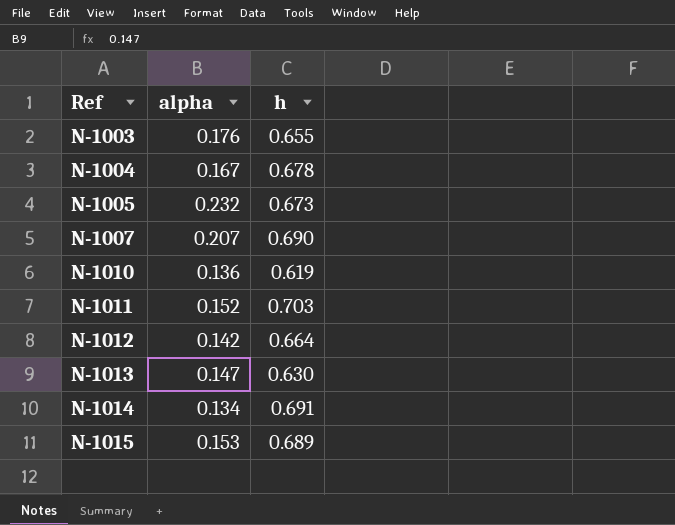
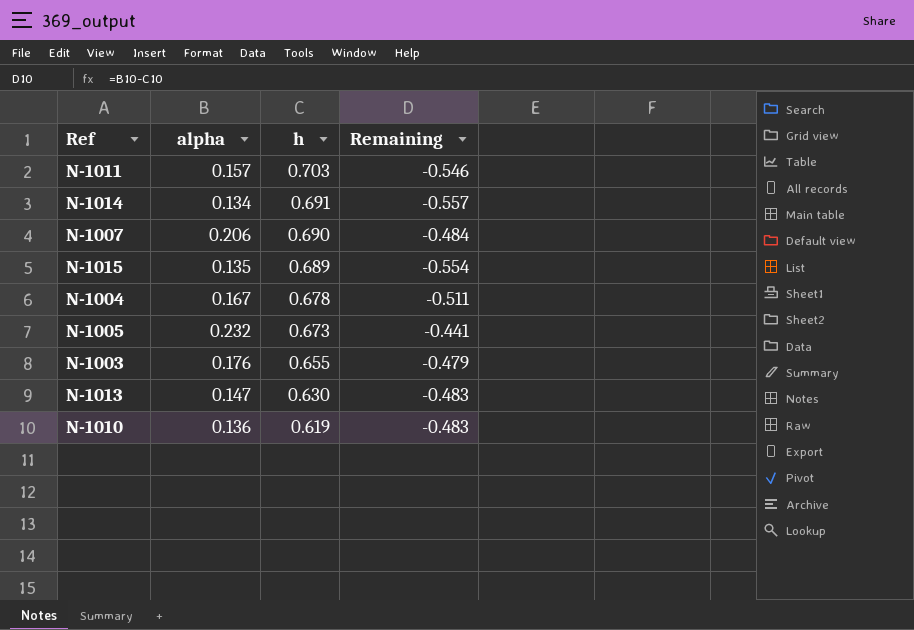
row order: Ref ascending -> h descending
column Remaining | formula: none -> [alpha] - [h]
row N-1012: 0.142 | 0.664 -> none
N-1011 | alpha: 0.152 -> 0.157
N-1007 | alpha: 0.207 -> 0.206
N-1015 | alpha: 0.153 -> 0.135

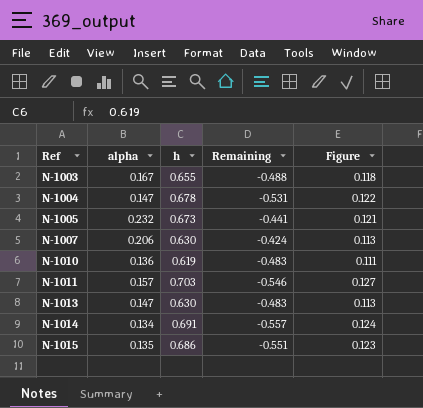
row order: h descending -> Ref ascending
column Figure | formula: none -> [h] * 0.18
N-1003 | alpha: 0.176 -> 0.167
N-1003 | Remaining: -0.479 -> -0.488
N-1004 | alpha: 0.167 -> 0.147
N-1004 | Remaining: -0.511 -> -0.531
N-1007 | h: 0.690 -> 0.630
N-1007 | Remaining: -0.484 -> -0.424
N-1015 | h: 0.689 -> 0.686
N-1015 | Remaining: -0.554 -> -0.551

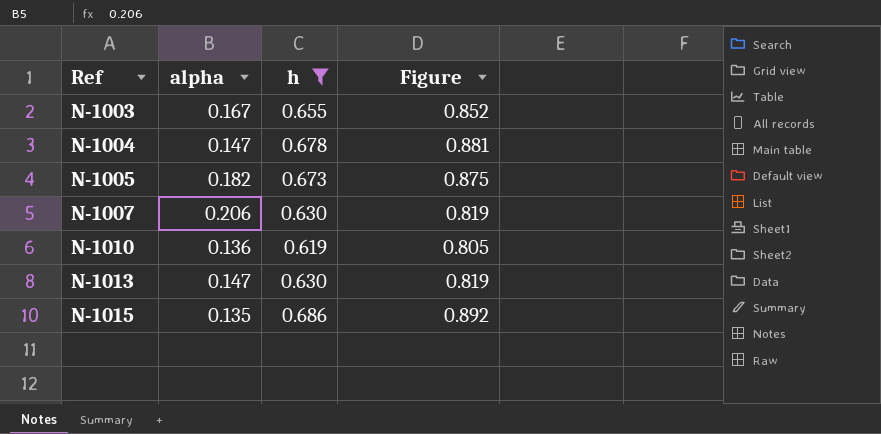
filter: none -> h <= 0.686
column Remaining | formula: [alpha] - [h] -> none
column Figure | formula: [h] * 0.18 -> [h] * 1.3
N-1005 | alpha: 0.232 -> 0.182

